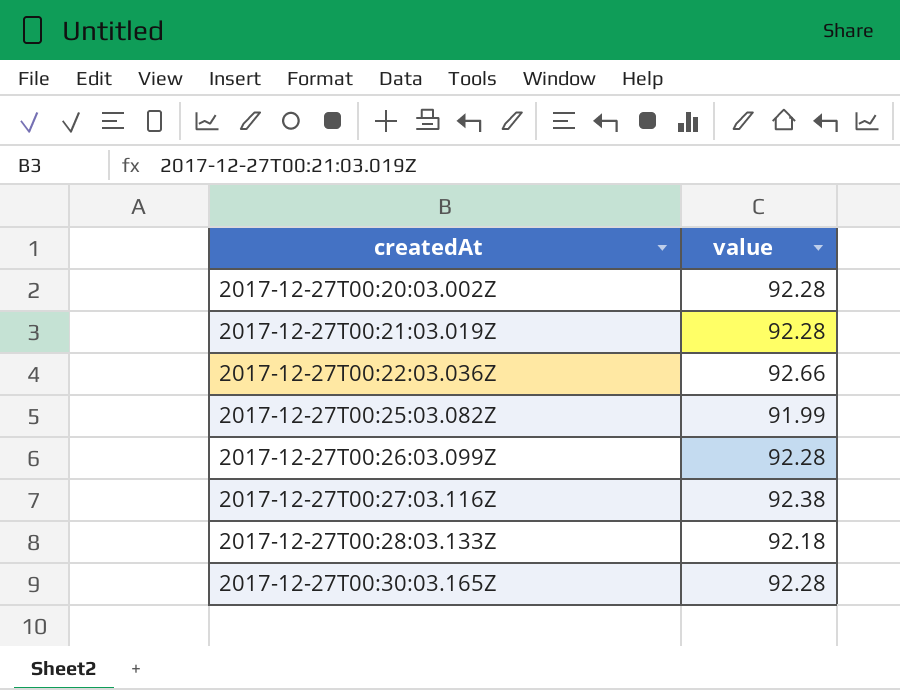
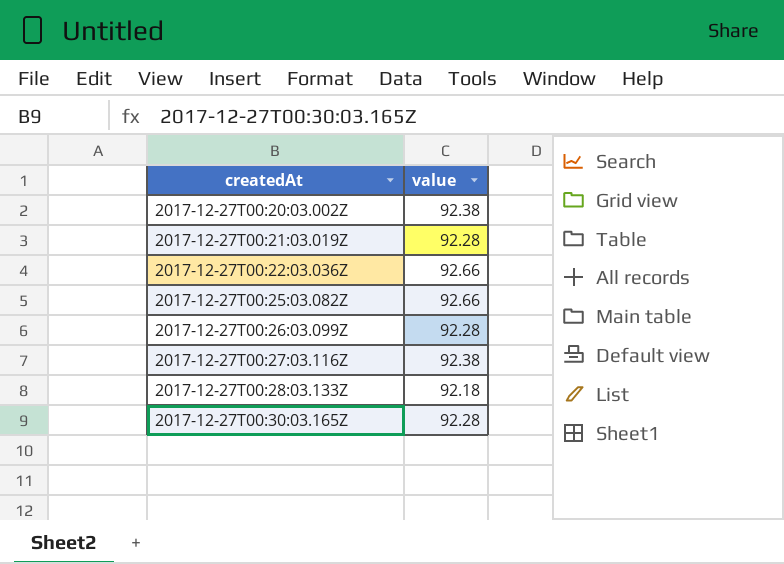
2017-12-27T00:20:03.002Z | value: 92.28 -> 92.38
2017-12-27T00:25:03.082Z | value: 91.99 -> 92.66

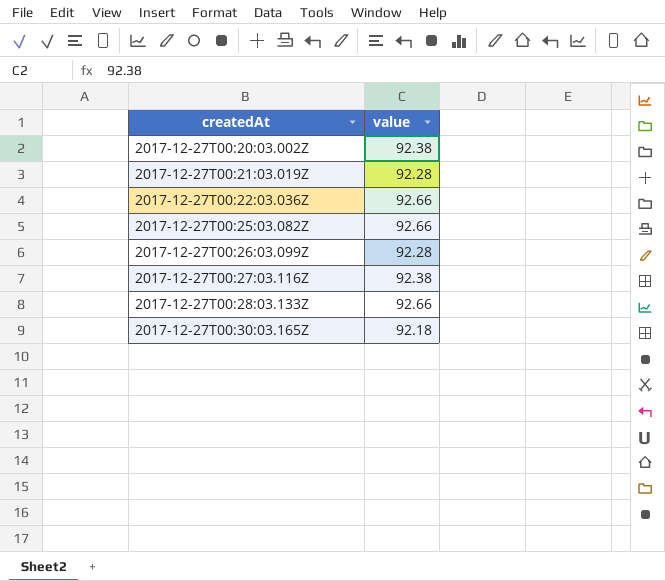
2017-12-27T00:28:03.133Z | value: 92.18 -> 92.66
2017-12-27T00:30:03.165Z | value: 92.28 -> 92.18

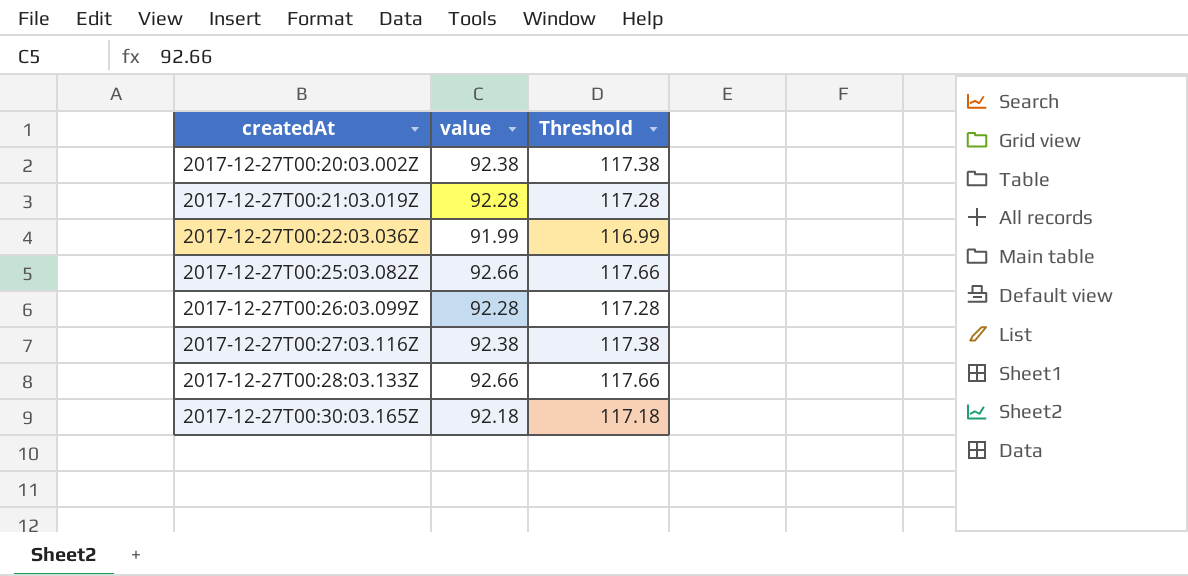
column Threshold | formula: none -> [value] + 25
2017-12-27T00:22:03.036Z | value: 92.66 -> 91.99

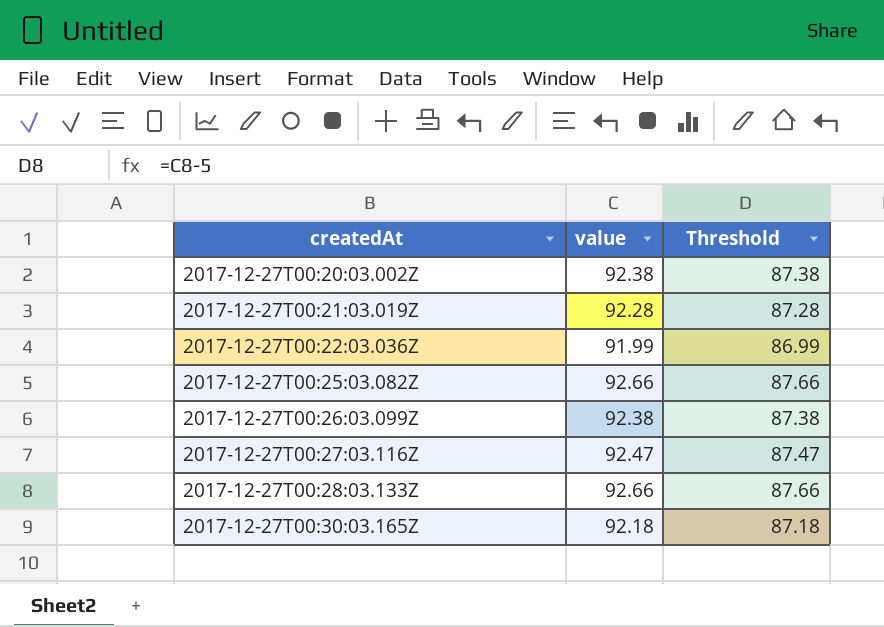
column Threshold | formula: [value] + 25 -> [value] - 5
2017-12-27T00:26:03.099Z | value: 92.28 -> 92.38
2017-12-27T00:27:03.116Z | value: 92.38 -> 92.47

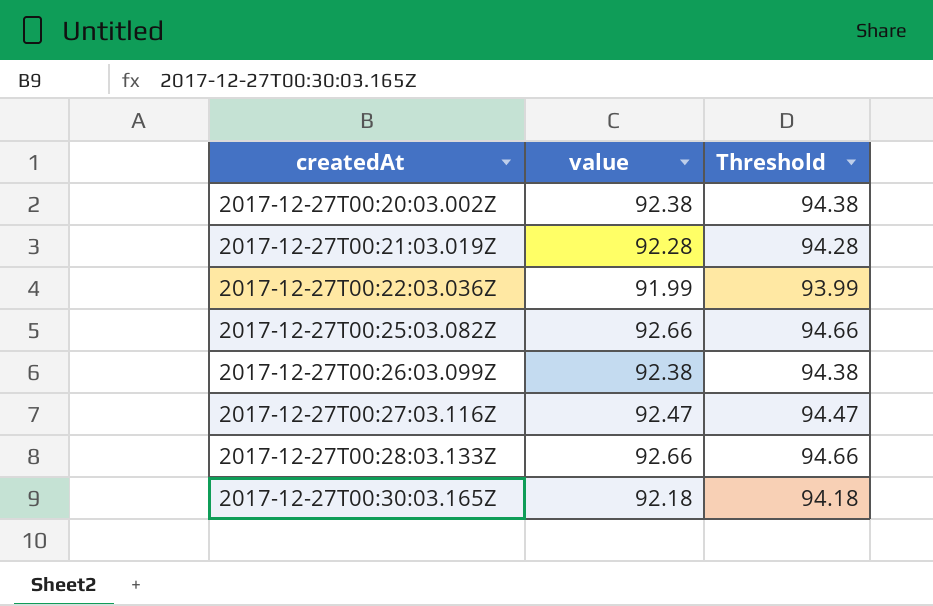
column Threshold | formula: [value] - 5 -> [value] + 2

